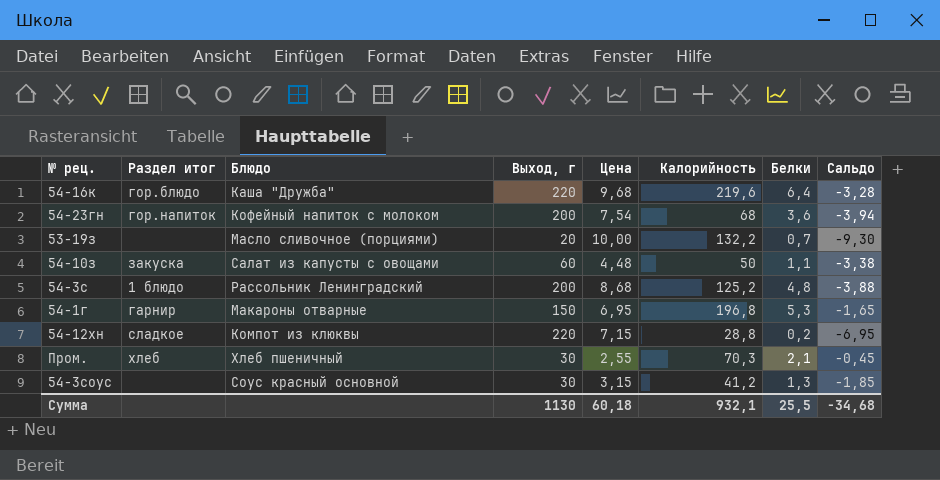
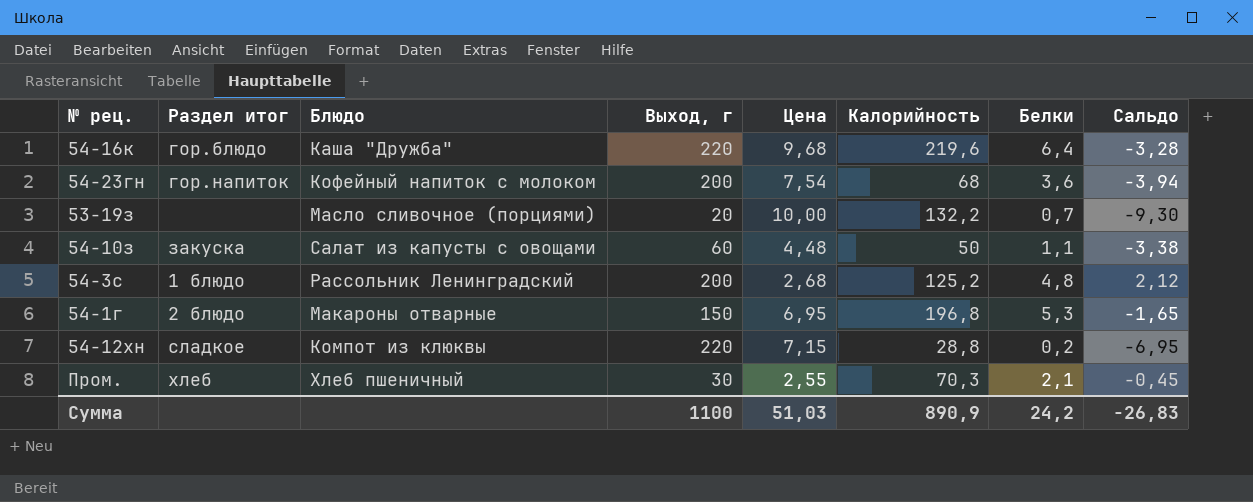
row 54-3соус: none | Соус красный основной | 30 | 3,15 | 41,2 | 1,3 | -1,85 -> none
54-3с | Цена: 8,68 -> 2,68
54-3с | Сальдо: -3,88 -> 2,12
54-1г | Раздел итог: гарнир -> 2 блюдо
Сумма | Выход, г: 1130 -> 1100
Сумма | Цена: 60,18 -> 51,03
Сумма | Калорийность: 932,1 -> 890,9
Сумма | Белки: 25,5 -> 24,2
Сумма | Сальдо: -34,68 -> -26,83

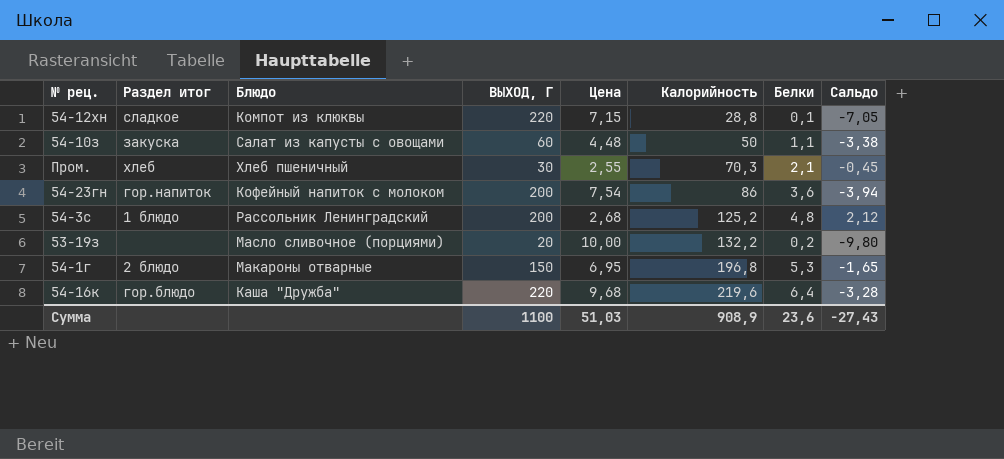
row order: none -> Калорийность ascending
column name: Выход, г -> ВЫХОД, Г
54-12хн | Белки: 0,2 -> 0,1
54-12хн | Сальдо: -6,95 -> -7,05
54-23гн | Калорийность: 68 -> 86
53-19з | Белки: 0,7 -> 0,2
53-19з | Сальдо: -9,30 -> -9,80
Сумма | Калорийность: 890,9 -> 908,9
Сумма | Белки: 24,2 -> 23,6
Сумма | Сальдо: -26,83 -> -27,43

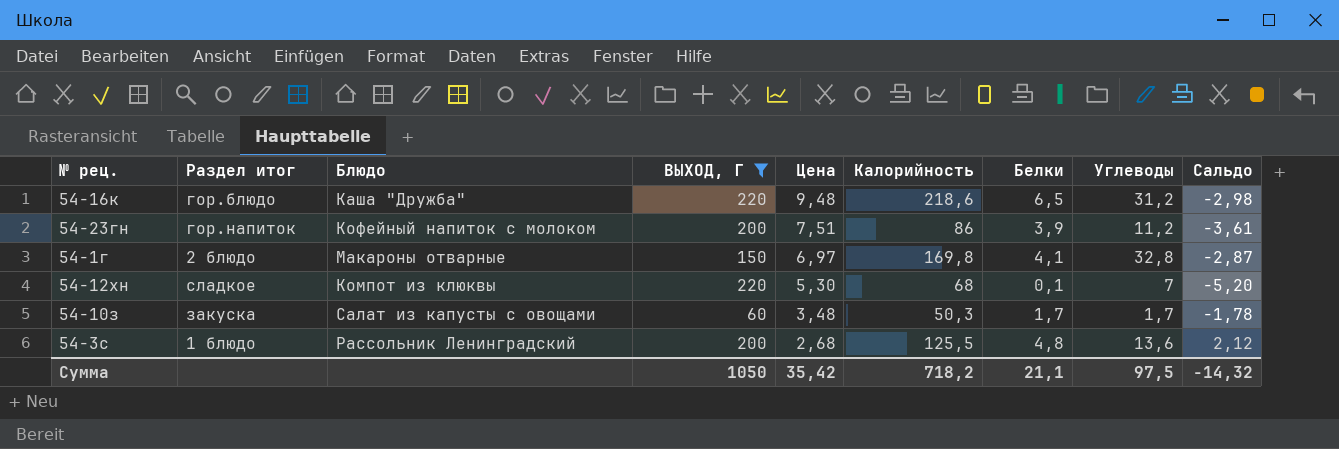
filter: none -> ВЫХОД, Г >= 60
row order: Калорийность ascending -> Цена descending
column Углеводы | position: none -> 8
54-16к | Цена: 9,68 -> 9,48
54-16к | Калорийность: 219,6 -> 218,6
54-16к | Белки: 6,4 -> 6,5
54-16к | Сальдо: -3,28 -> -2,98
54-23гн | Цена: 7,54 -> 7,51
54-23гн | Белки: 3,6 -> 3,9
54-23гн | Сальдо: -3,94 -> -3,61
54-1г | Цена: 6,95 -> 6,97
54-1г | Калорийность: 196,8 -> 169,8
54-1г | Белки: 5,3 -> 4,1
54-1г | Сальдо: -1,65 -> -2,87
54-12хн | Цена: 7,15 -> 5,30
54-12хн | Калорийность: 28,8 -> 68
54-12хн | Сальдо: -7,05 -> -5,20
54-10з | Цена: 4,48 -> 3,48
54-10з | Калорийность: 50 -> 50,3
54-10з | Белки: 1,1 -> 1,7
54-10з | Сальдо: -3,38 -> -1,78
54-3с | Калорийность: 125,2 -> 125,5
Сумма | ВЫХОД, Г: 1100 -> 1050
Сумма | Цена: 51,03 -> 35,42
Сумма | Калорийность: 908,9 -> 718,2
Сумма | Белки: 23,6 -> 21,1
Сумма | Сальдо: -27,43 -> -14,32

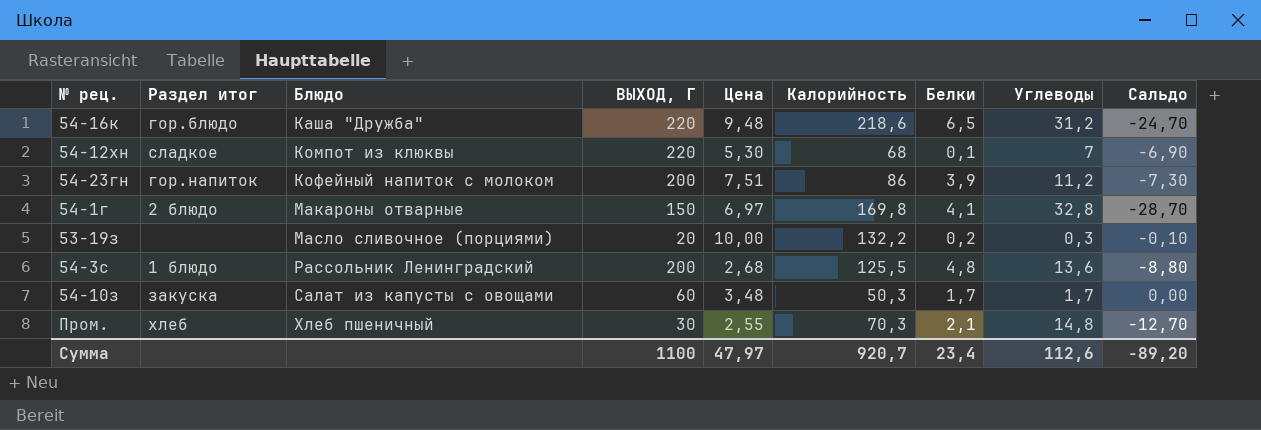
filter: ВЫХОД, Г >= 60 -> none
row order: Цена descending -> Блюдо ascending
column Сальдо | formula: [Белки] - [Цена] -> [Белки] - [Углеводы]
Сумма | ВЫХОД, Г: 1050 -> 1100
Сумма | Цена: 35,42 -> 47,97
Сумма | Калорийность: 718,2 -> 920,7
Сумма | Белки: 21,1 -> 23,4
Сумма | Углеводы: 97,5 -> 112,6
Сумма | Сальдо: -14,32 -> -89,20

